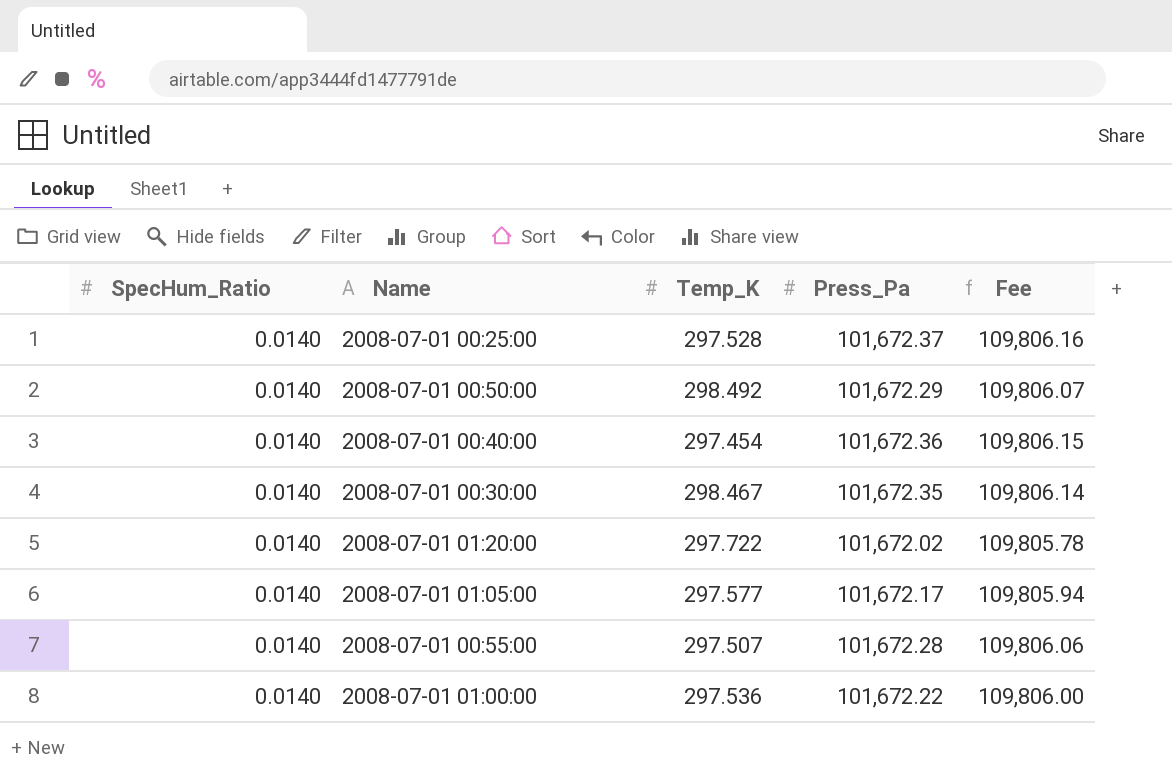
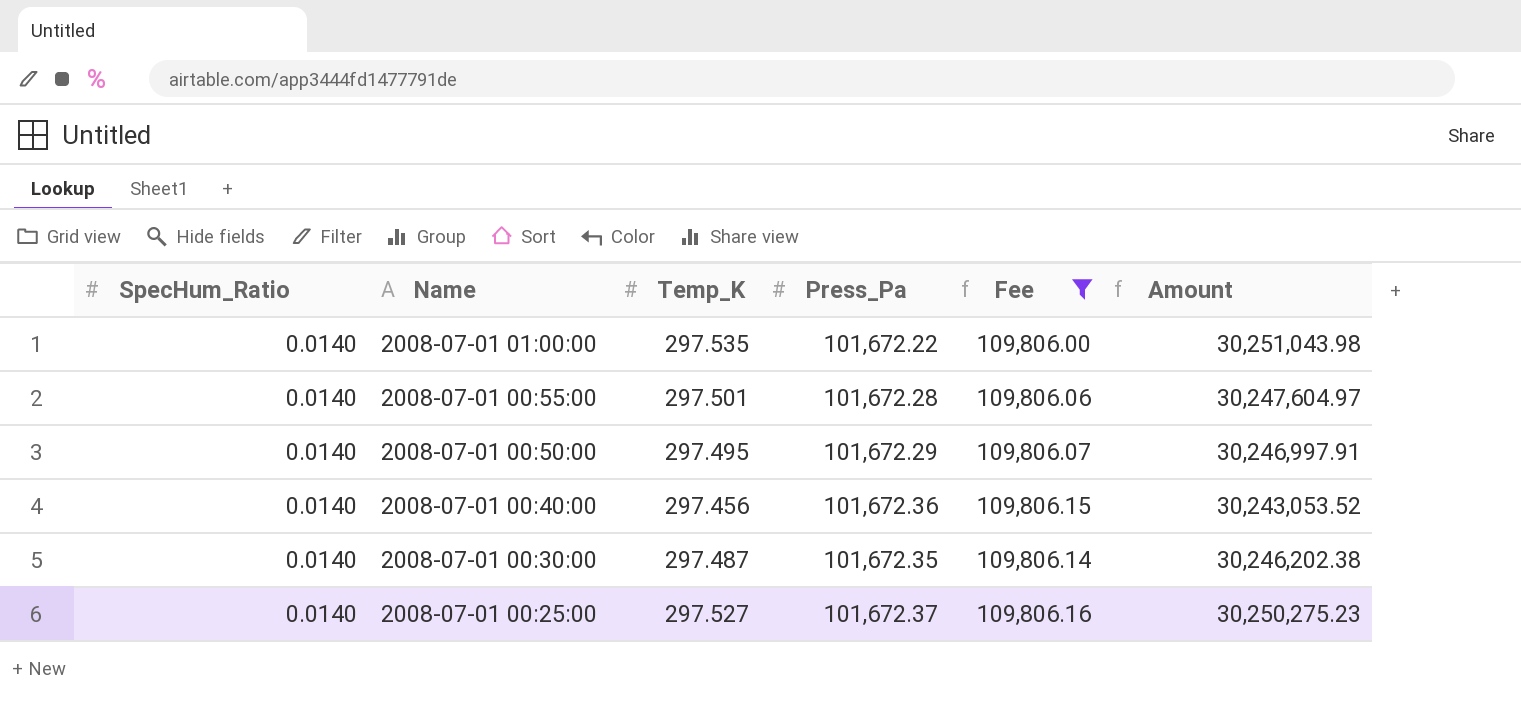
filter: none -> Fee >= 109,806.00
row order: none -> Name descending
column Amount | formula: none -> [Temp_K] * [Press_Pa]
2008-07-01 01:00:00 | Temp_K: 297.536 -> 297.535
2008-07-01 00:55:00 | Temp_K: 297.507 -> 297.501
2008-07-01 00:50:00 | Temp_K: 298.492 -> 297.495
2008-07-01 00:40:00 | Temp_K: 297.454 -> 297.456
2008-07-01 00:30:00 | Temp_K: 298.467 -> 297.487
2008-07-01 00:25:00 | Temp_K: 297.528 -> 297.527

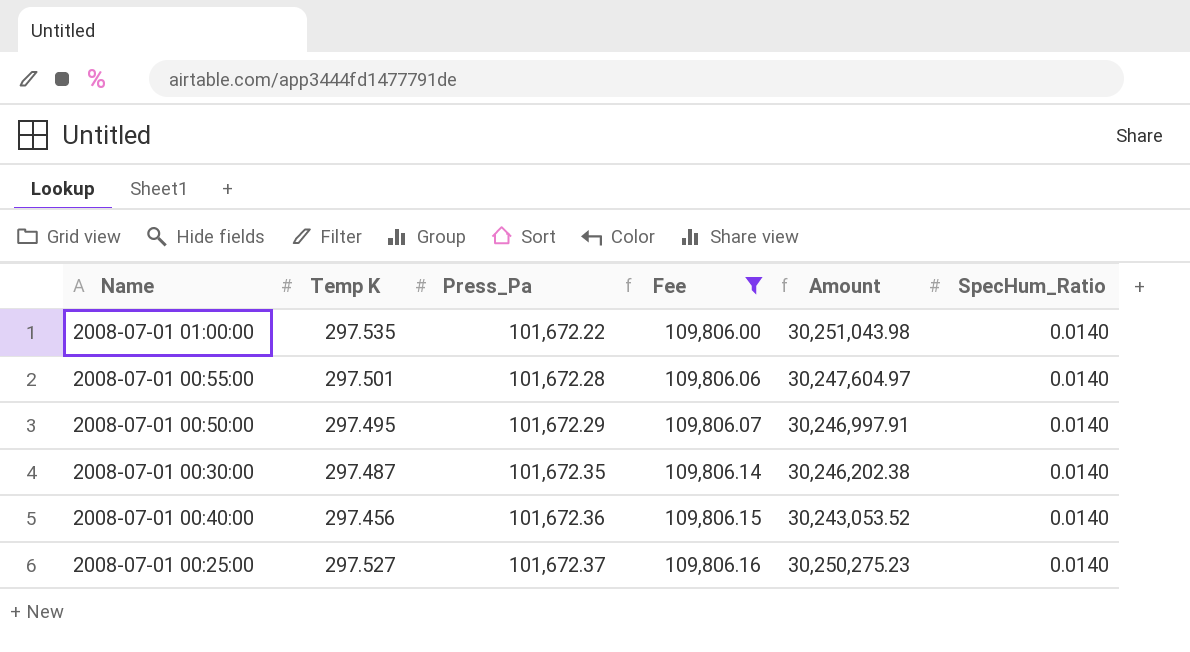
row order: Name descending -> Press_Pa ascending
column name: Temp_K -> Temp K
column SpecHum_Ratio | position: 1 -> 6

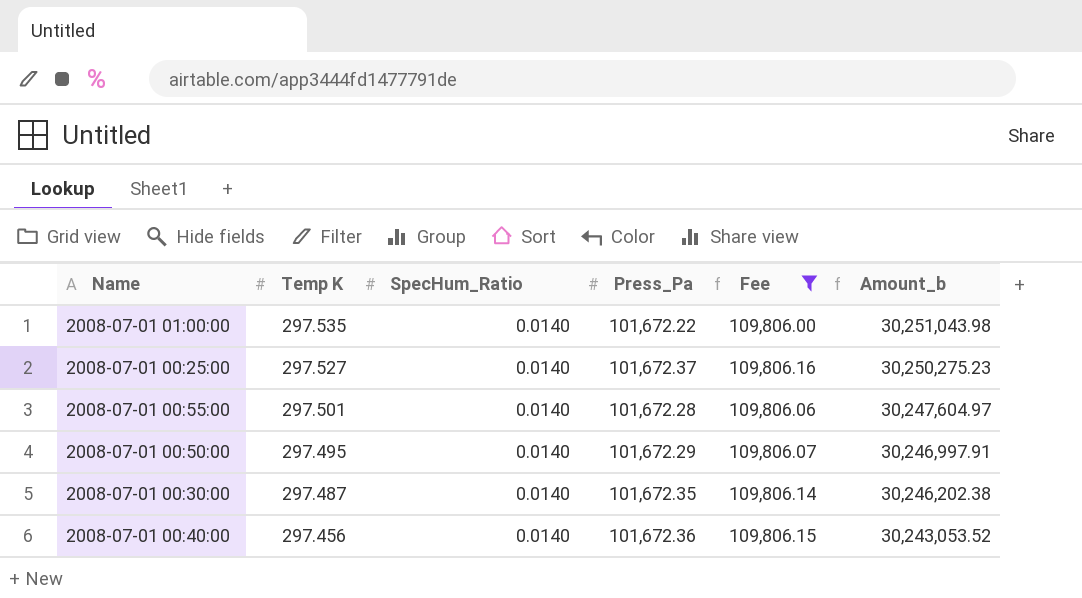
row order: Press_Pa ascending -> Temp K descending
column SpecHum_Ratio | position: 6 -> 3
column name: Amount -> Amount_b

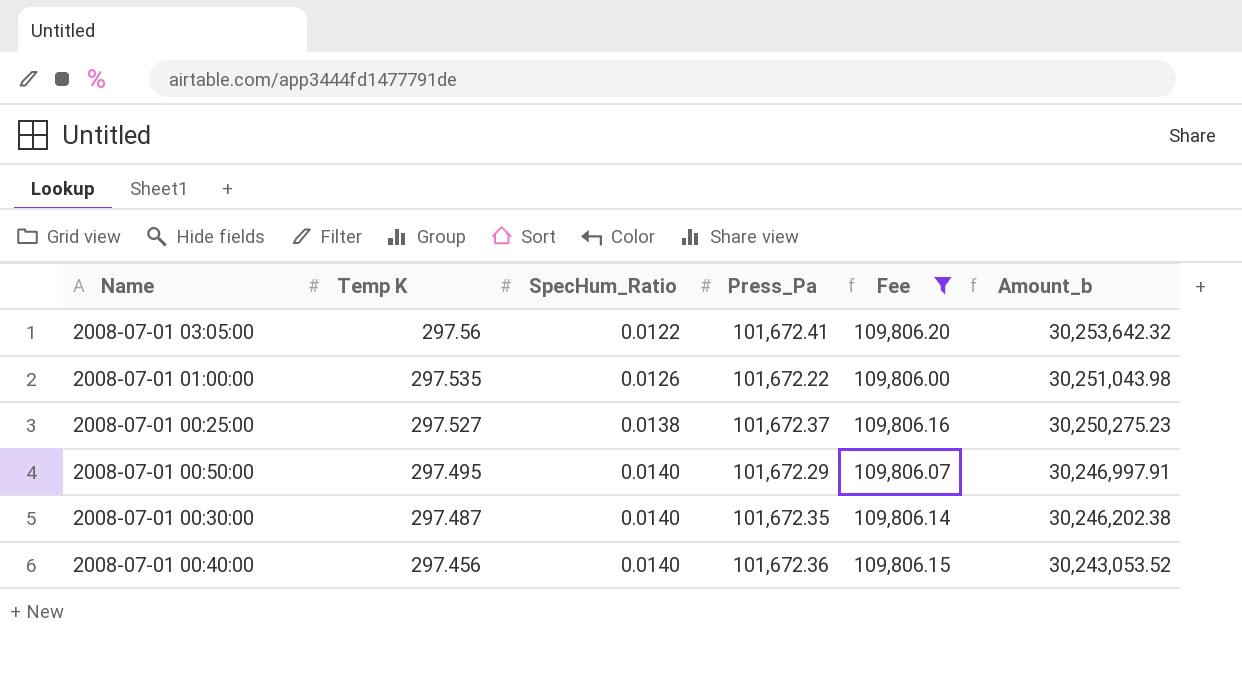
row 2008-07-01 00:55:00: 297.501 | 0.0140 | 101,672.28 | 109,806.06 | 30,247,604.97 -> none
row 2008-07-01 03:05:00: none -> 297.56 | 0.0122 | 101,672.41 | 109,806.20 | 30,253,642.32
2008-07-01 01:00:00 | SpecHum_Ratio: 0.0140 -> 0.0126
2008-07-01 00:25:00 | SpecHum_Ratio: 0.0140 -> 0.0138

